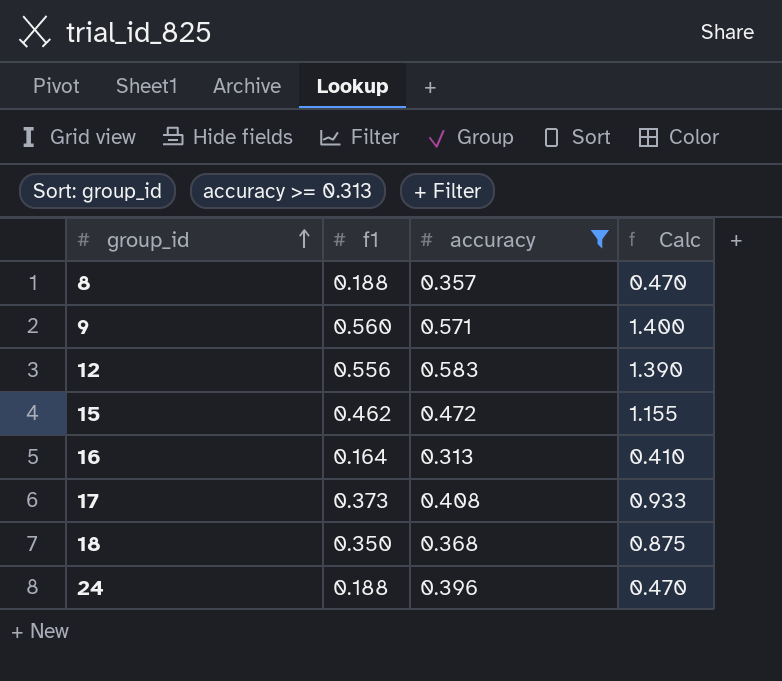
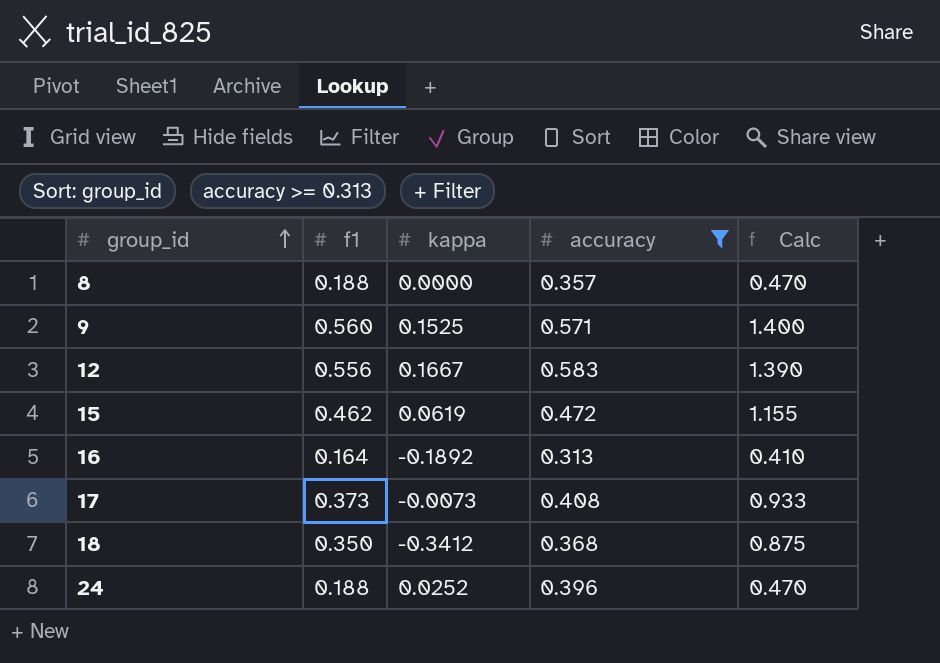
column kappa | position: none -> 3

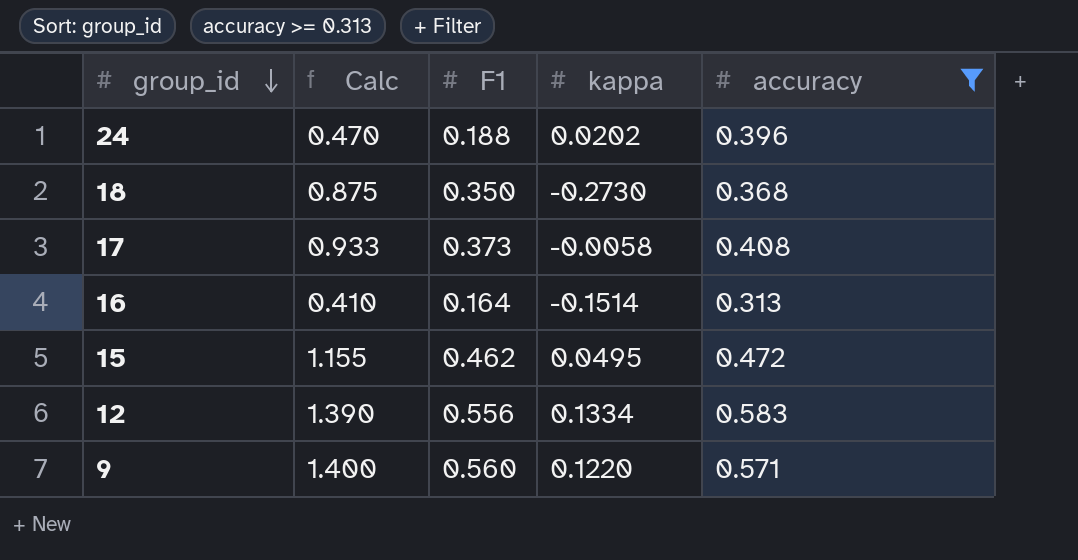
row order: group_id ascending -> group_id descending
column Calc | position: 5 -> 2
column name: f1 -> F1
row 8: 0.188 | 0.0000 | 0.357 | 0.470 -> none
24 | kappa: 0.0252 -> 0.0202
18 | kappa: -0.3412 -> -0.2730
17 | kappa: -0.0073 -> -0.0058
16 | kappa: -0.1892 -> -0.1514
15 | kappa: 0.0619 -> 0.0495
12 | kappa: 0.1667 -> 0.1334
9 | kappa: 0.1525 -> 0.1220

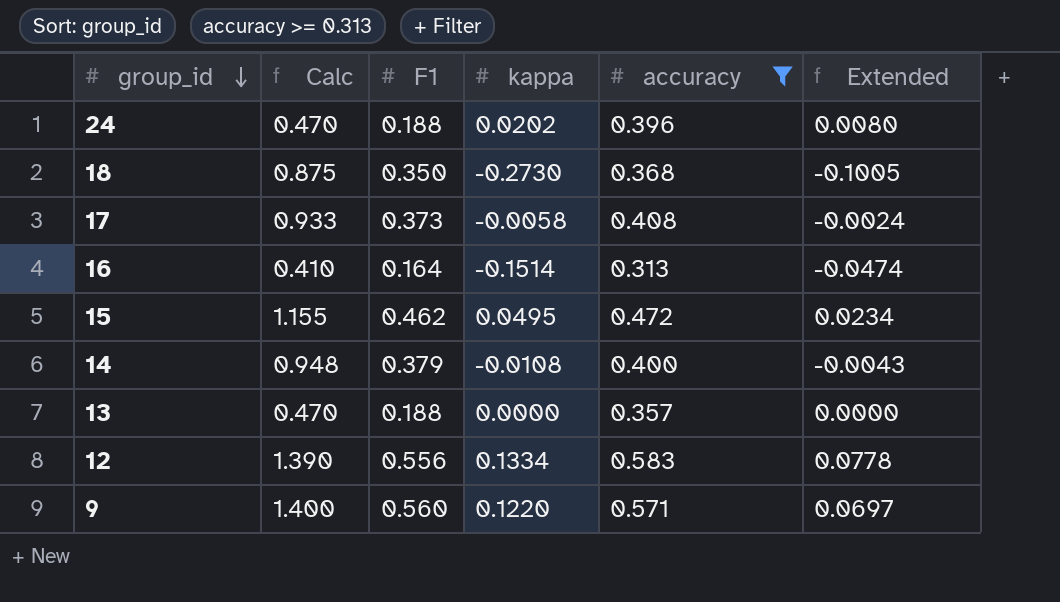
column Extended | formula: none -> [kappa] * [accuracy]
row 14: none -> 0.948 | 0.379 | -0.0108 | 0.400 | -0.0043
row 13: none -> 0.470 | 0.188 | 0.0000 | 0.357 | 0.0000

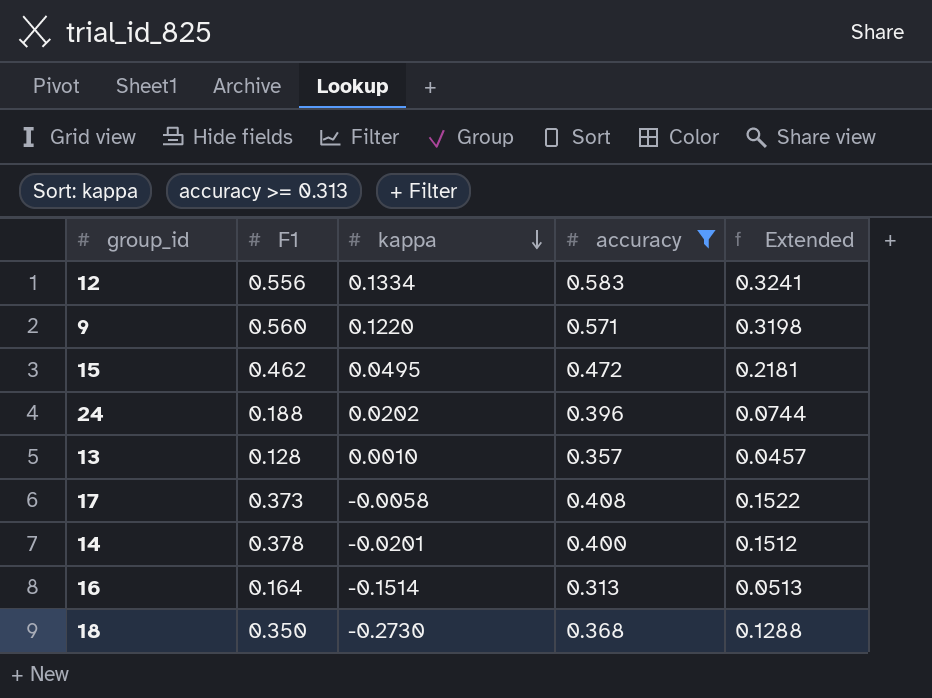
row order: group_id descending -> kappa descending
column Calc | formula: [F1] * 2.5 -> none
column Extended | formula: [kappa] * [accuracy] -> [F1] * [accuracy]
13 | F1: 0.188 -> 0.128
13 | kappa: 0.0000 -> 0.0010
14 | F1: 0.379 -> 0.378
14 | kappa: -0.0108 -> -0.0201

